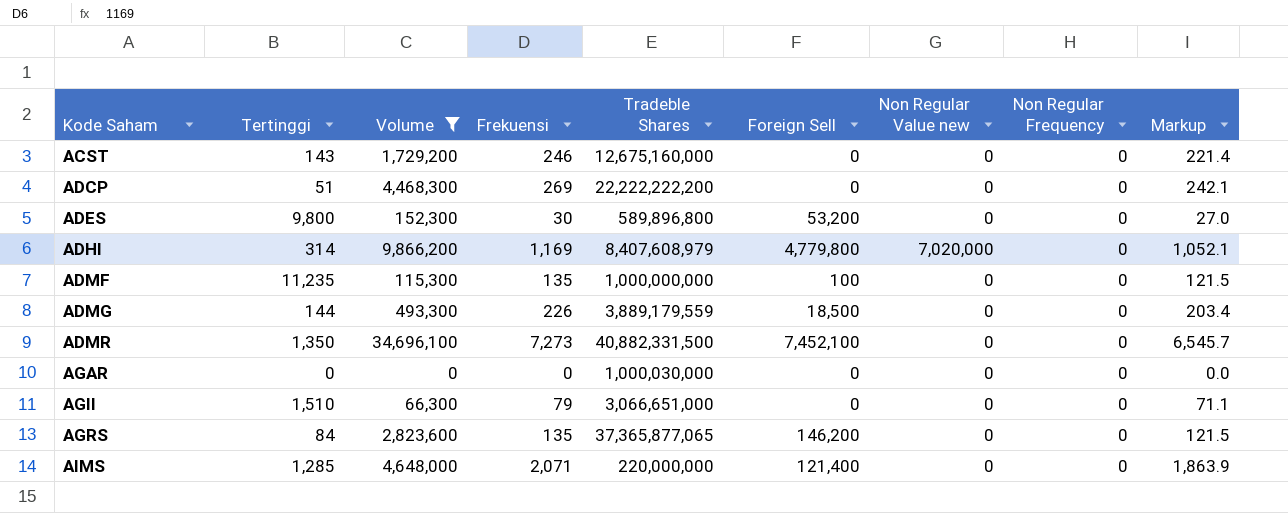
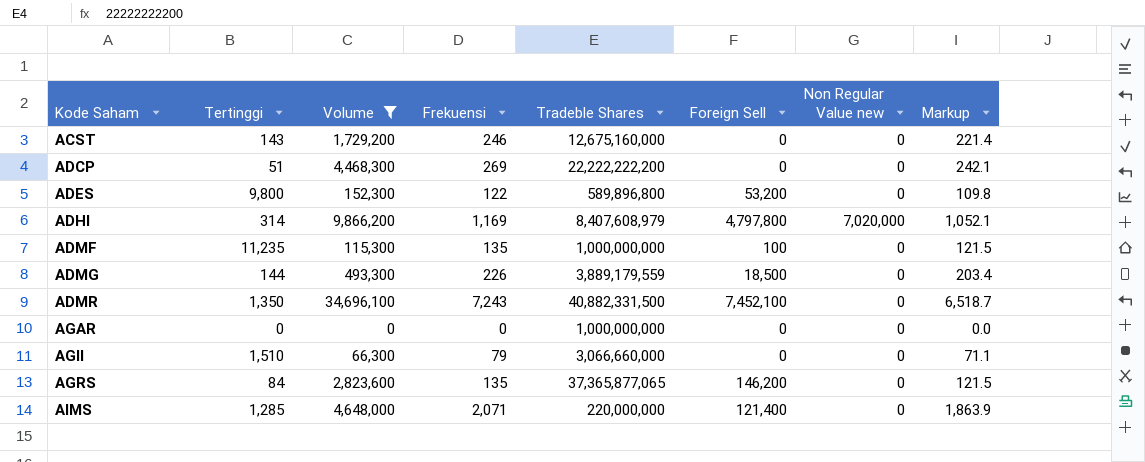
column Non Regular Frequency | position: 8 -> none
ADES | Frekuensi: 30 -> 122
ADES | Markup: 27.0 -> 109.8
ADHI | Foreign Sell: 4,779,800 -> 4,797,800
ADMR | Frekuensi: 7,273 -> 7,243
ADMR | Markup: 6,545.7 -> 6,518.7
AGAR | Tradeble Shares: 1,000,030,000 -> 1,000,000,000
AGII | Tradeble Shares: 3,066,651,000 -> 3,066,660,000

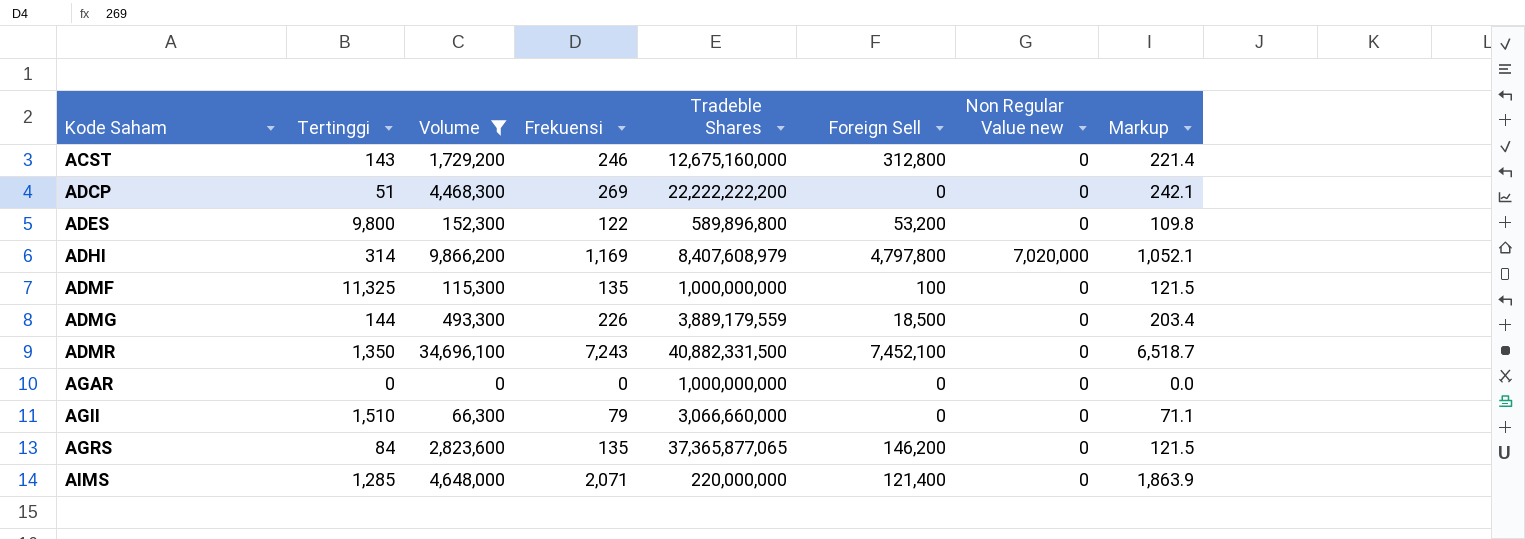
ACST | Foreign Sell: 0 -> 312,800
ADMF | Tertinggi: 11,235 -> 11,325

